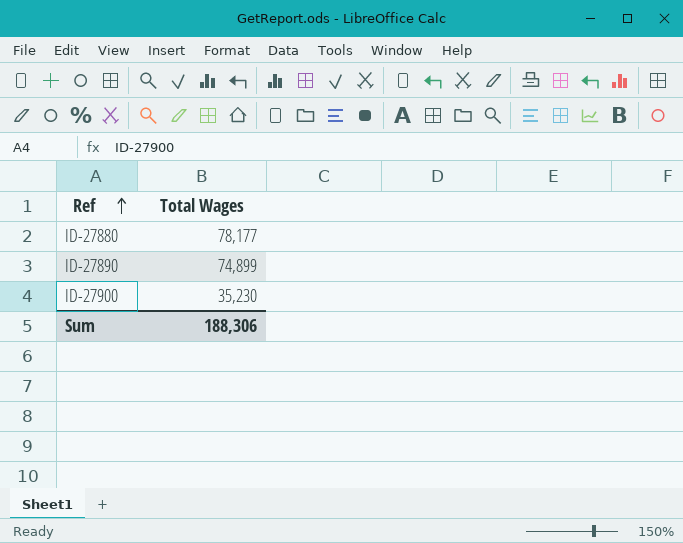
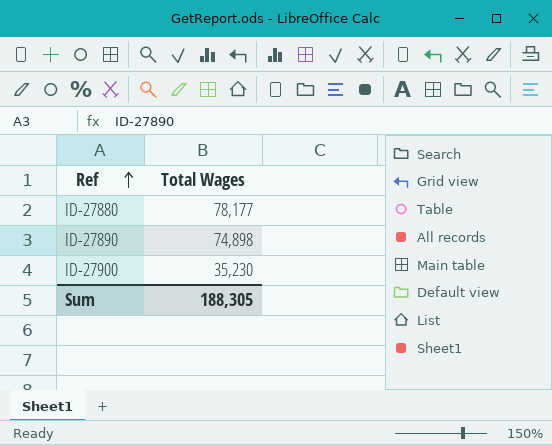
ID-27890 | Total Wages: 74,899 -> 74,898
Sum | Total Wages: 188,306 -> 188,305

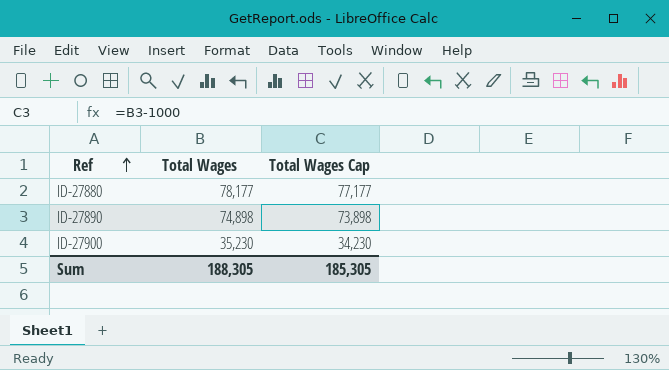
column Total Wages Cap | formula: none -> [Total Wages] - 1000

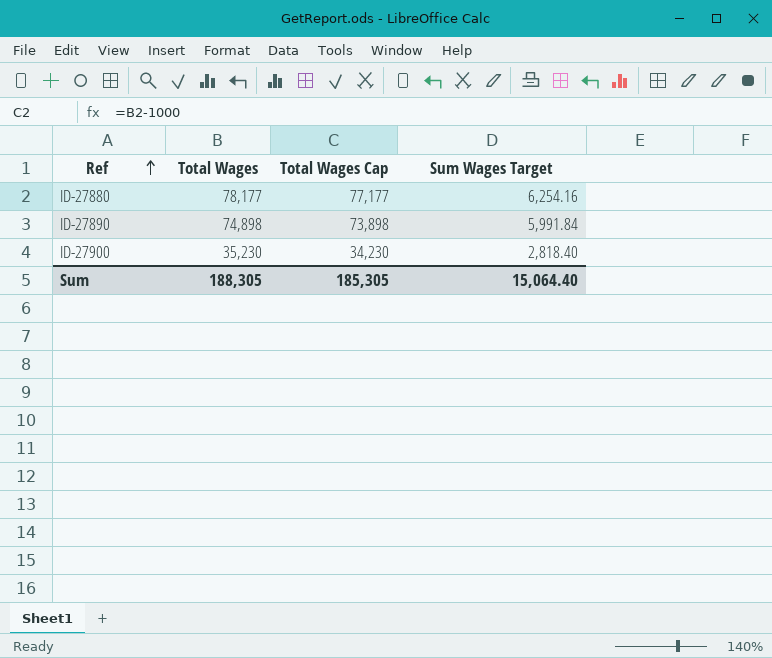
column Sum Wages Target | formula: none -> [Total Wages] * 0.08

